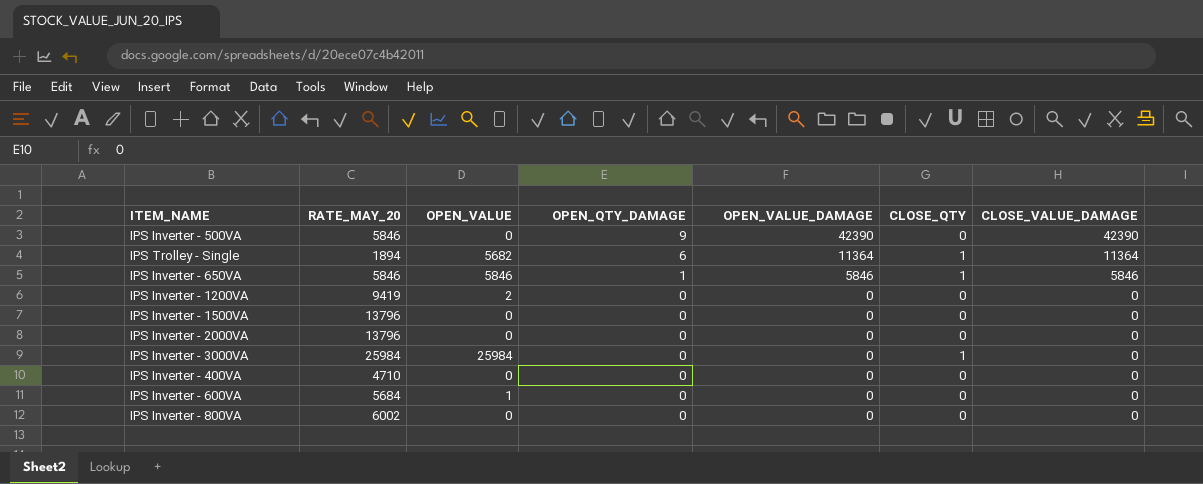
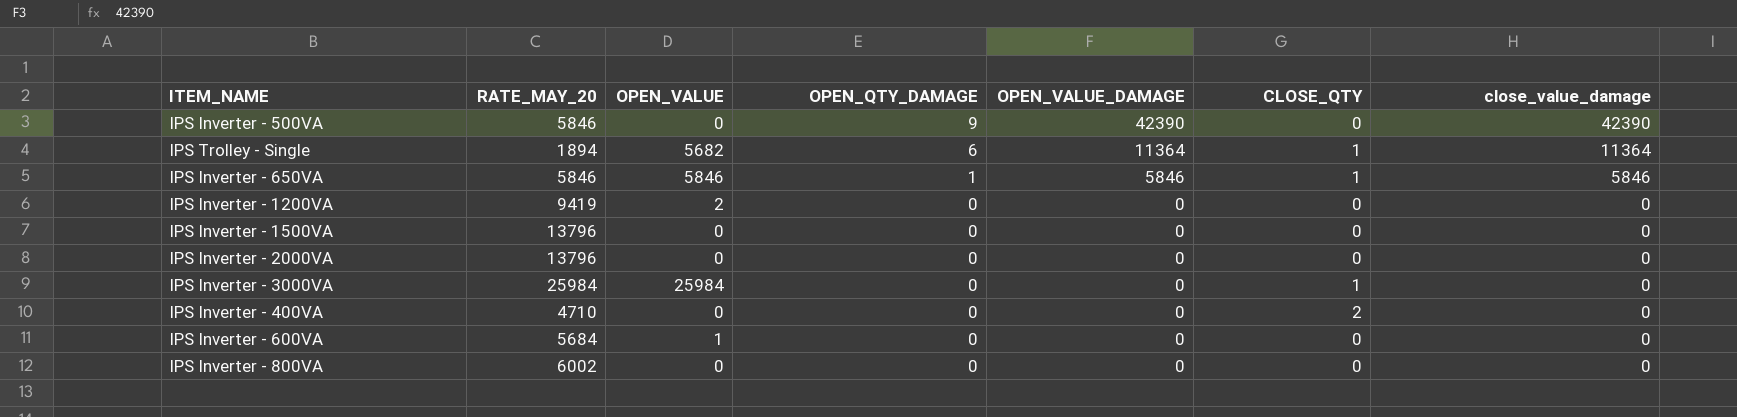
column name: CLOSE_VALUE_DAMAGE -> close_value_damage
IPS Inverter - 400VA | CLOSE_QTY: 0 -> 2

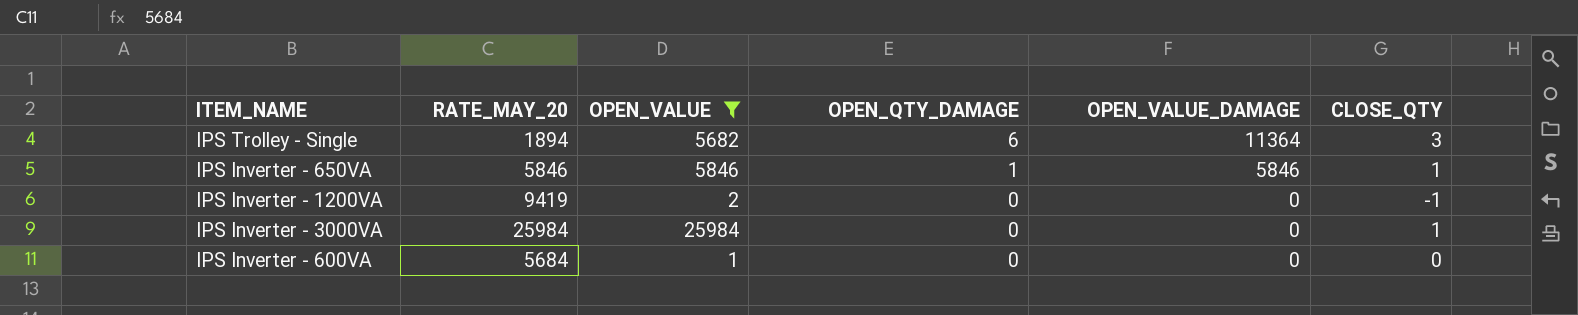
filter: none -> OPEN_VALUE != 0
column close_value_damage | position: 7 -> none
IPS Trolley - Single | CLOSE_QTY: 1 -> 3
IPS Inverter - 1200VA | CLOSE_QTY: 0 -> -1

